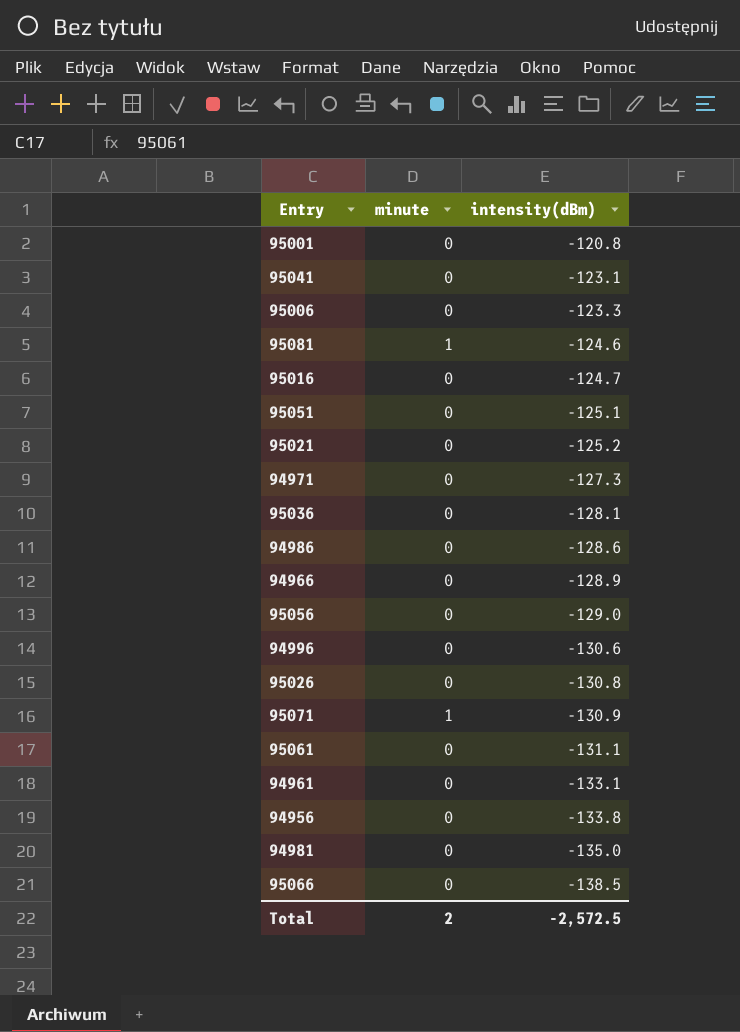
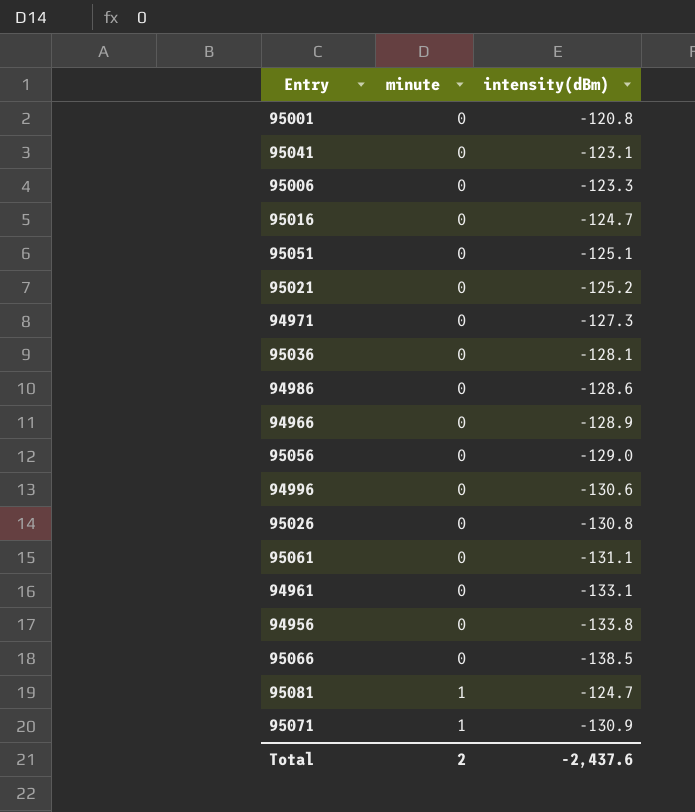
row order: intensity(dBm) descending -> minute ascending
row 94981: 0 | -135.0 -> none
95081 | intensity(dBm): -124.6 -> -124.7
Total | intensity(dBm): -2,572.5 -> -2,437.6

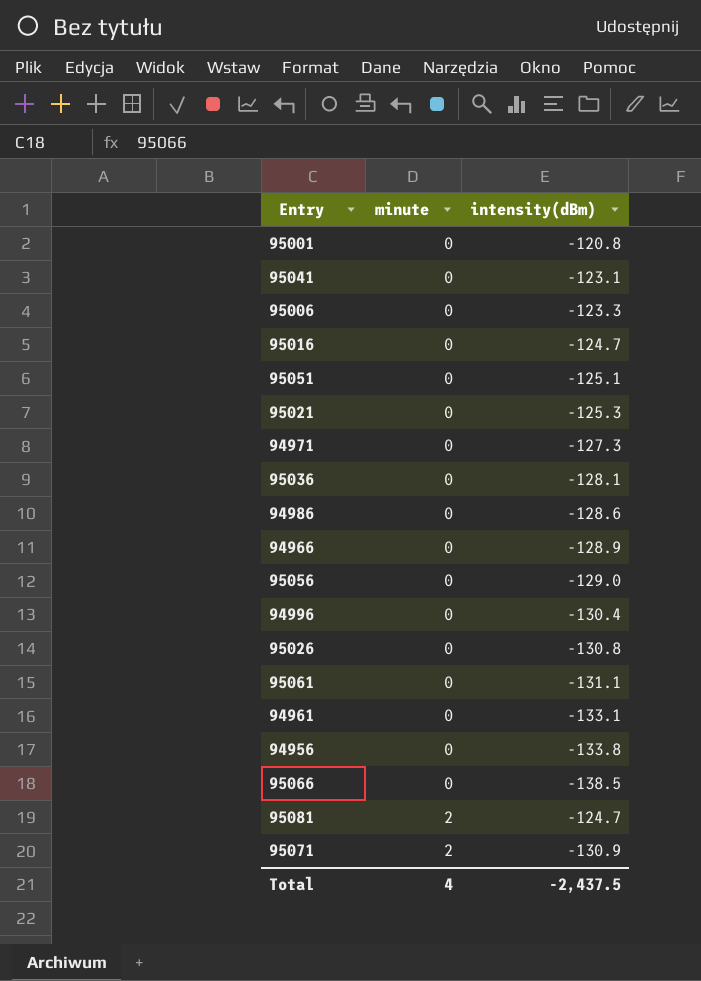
95021 | intensity(dBm): -125.2 -> -125.3
94996 | intensity(dBm): -130.6 -> -130.4
95081 | minute: 1 -> 2
95071 | minute: 1 -> 2
Total | minute: 2 -> 4
Total | intensity(dBm): -2,437.6 -> -2,437.5

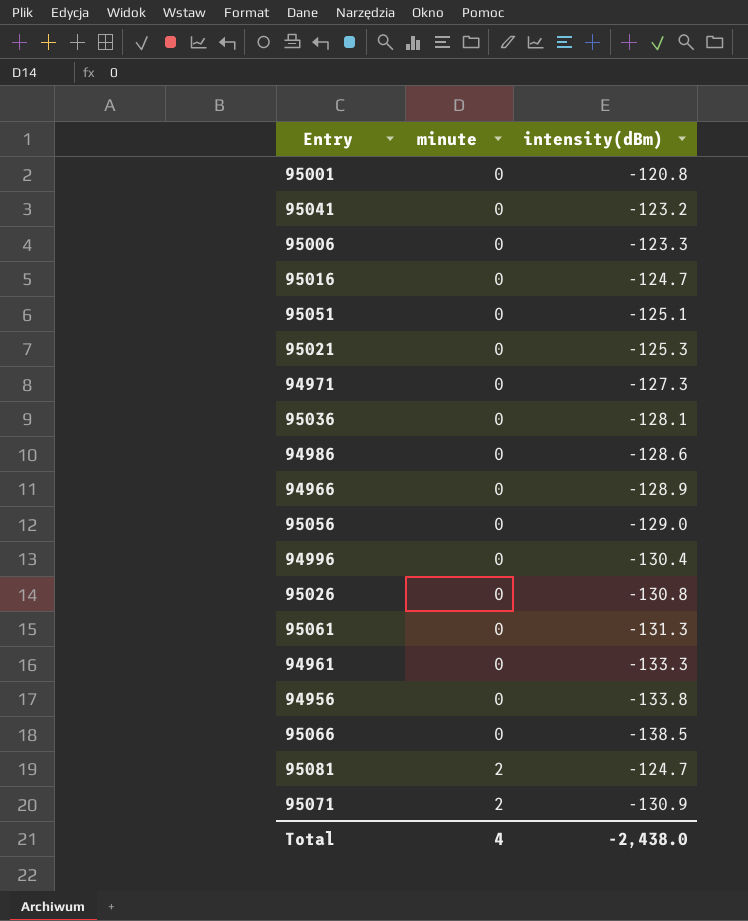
95041 | intensity(dBm): -123.1 -> -123.2
95061 | intensity(dBm): -131.1 -> -131.3
94961 | intensity(dBm): -133.1 -> -133.3
Total | intensity(dBm): -2,437.5 -> -2,438.0

